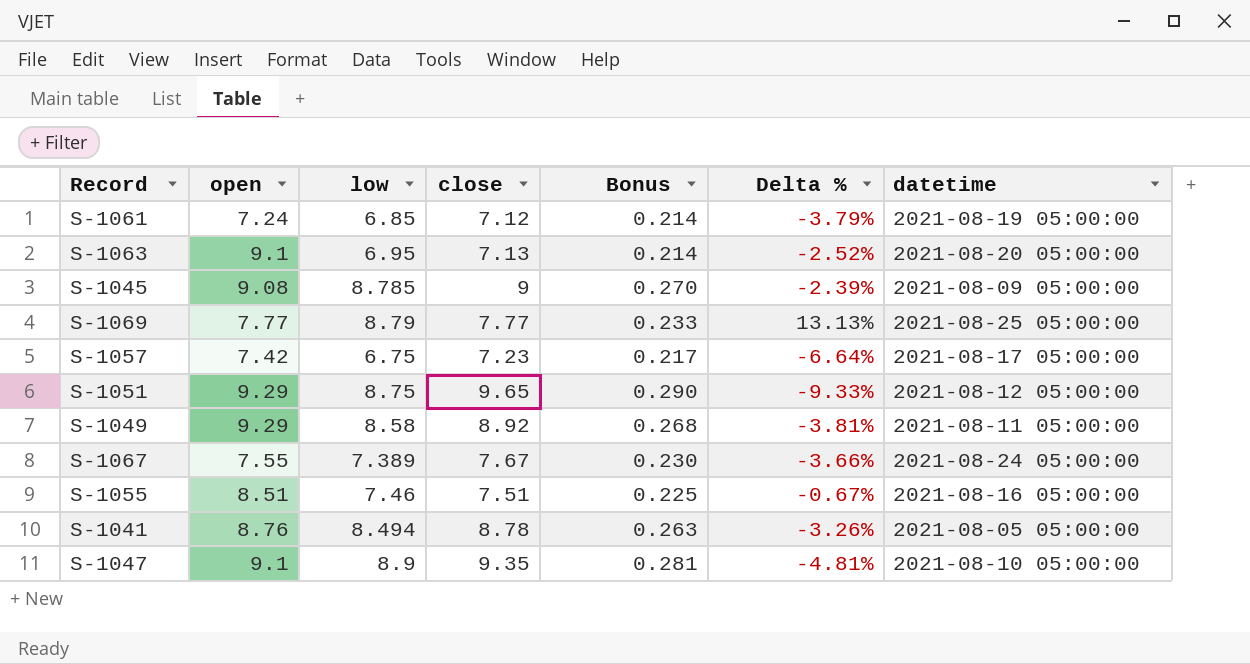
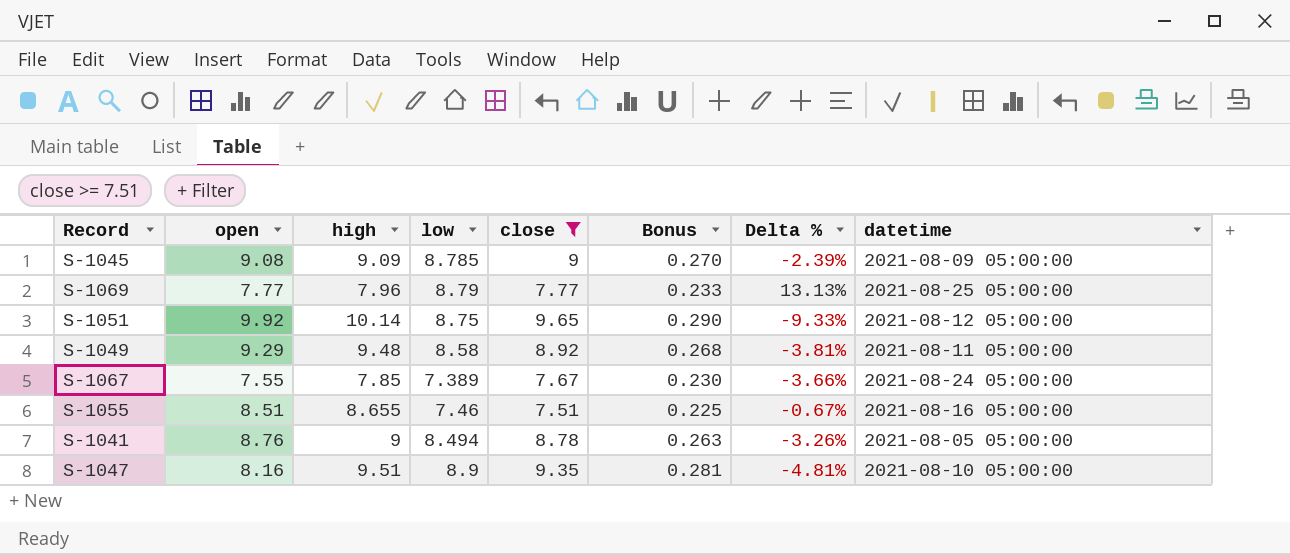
filter: none -> close >= 7.51
column high | position: none -> 3
S-1051 | open: 9.29 -> 9.92
S-1047 | open: 9.1 -> 8.16

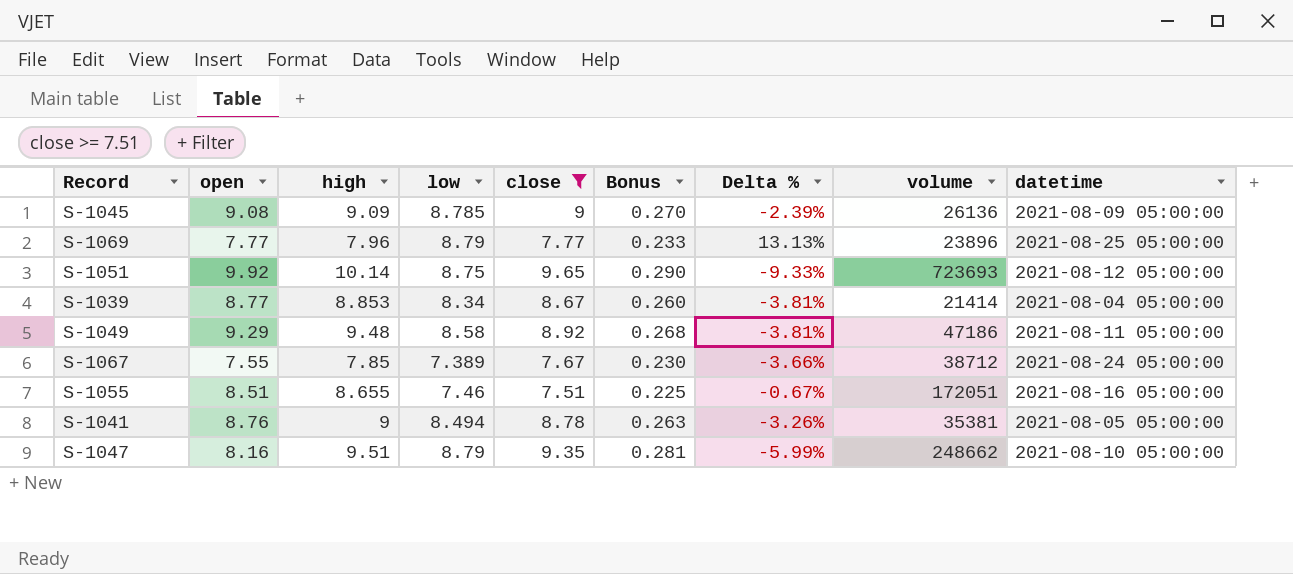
column volume | position: none -> 8
row S-1039: none -> 8.77 | 8.853 | 8.34 | 8.67 | 0.260 | -3.81% | 21414 | 2021-08-04 05:00:00
S-1047 | low: 8.9 -> 8.79
S-1047 | Delta %: -4.81% -> -5.99%

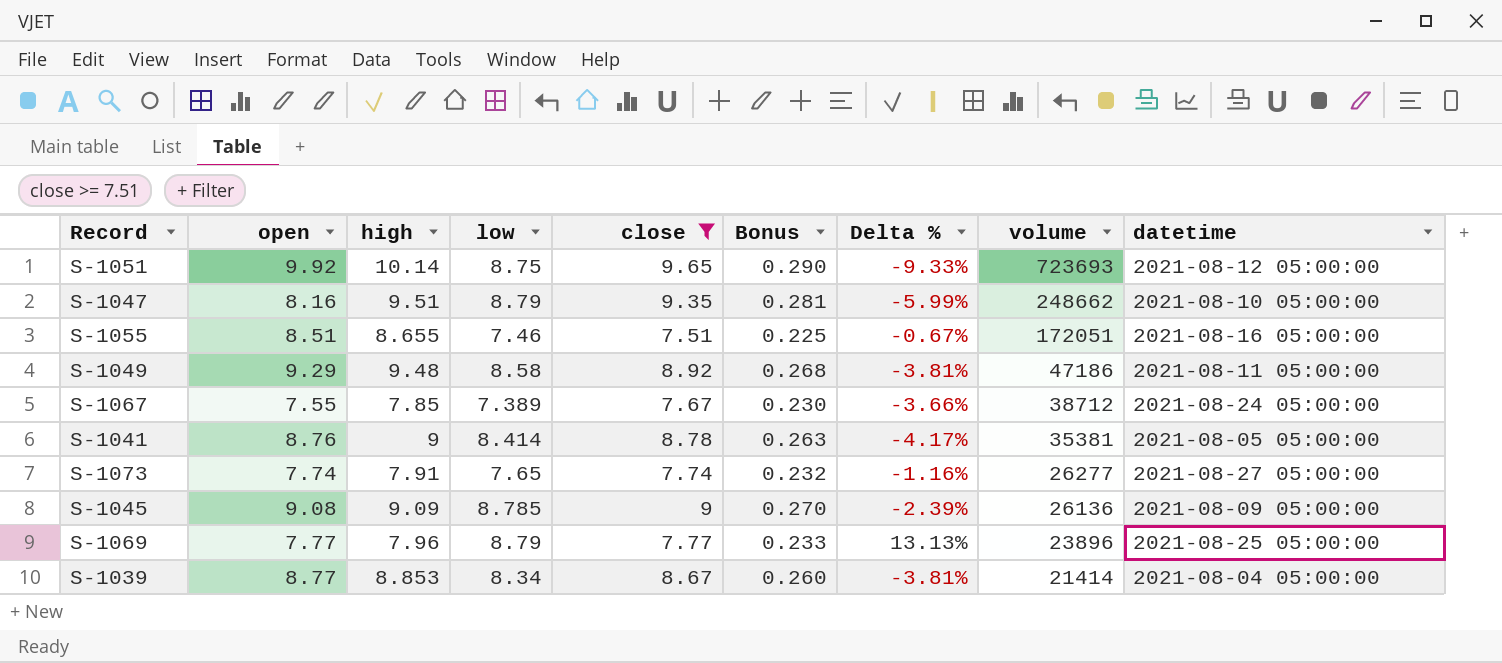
row order: none -> volume descending
S-1041 | low: 8.494 -> 8.414
S-1041 | Delta %: -3.26% -> -4.17%
row S-1073: none -> 7.74 | 7.91 | 7.65 | 7.74 | 0.232 | -1.16% | 26277 | 2021-08-27 05:00:00

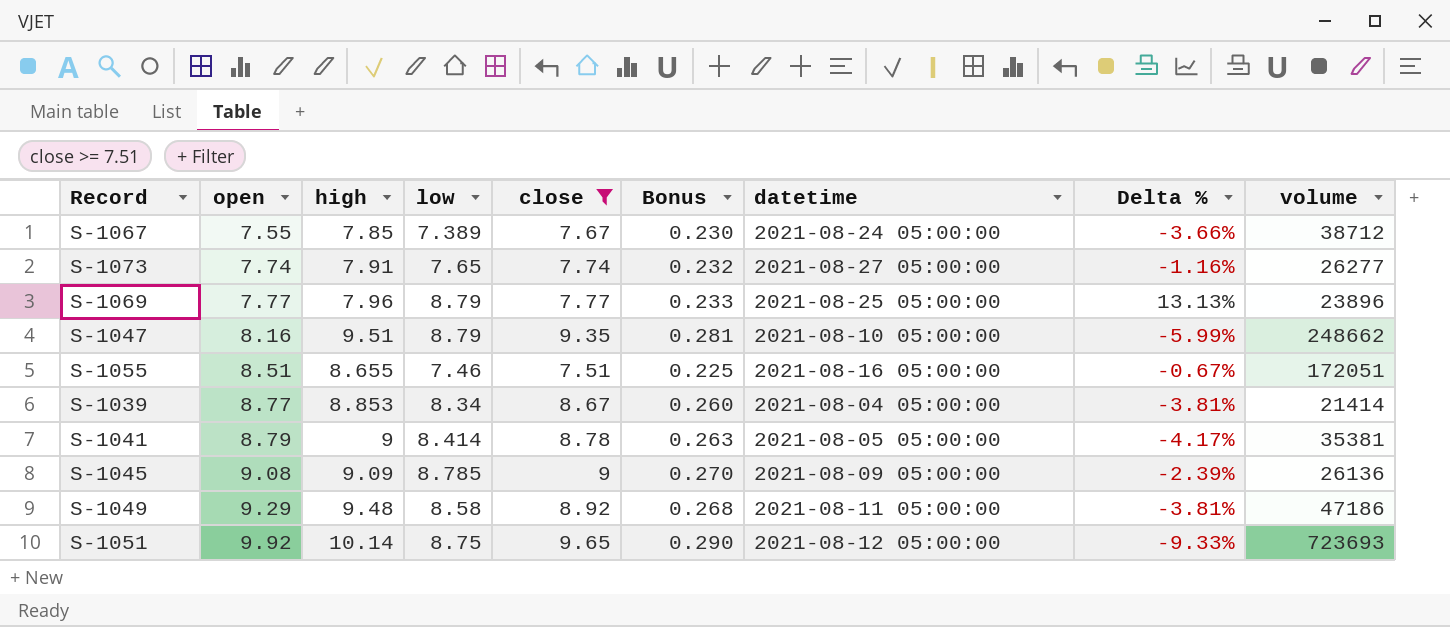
row order: volume descending -> open ascending
column datetime | position: 9 -> 7
S-1041 | open: 8.76 -> 8.79

